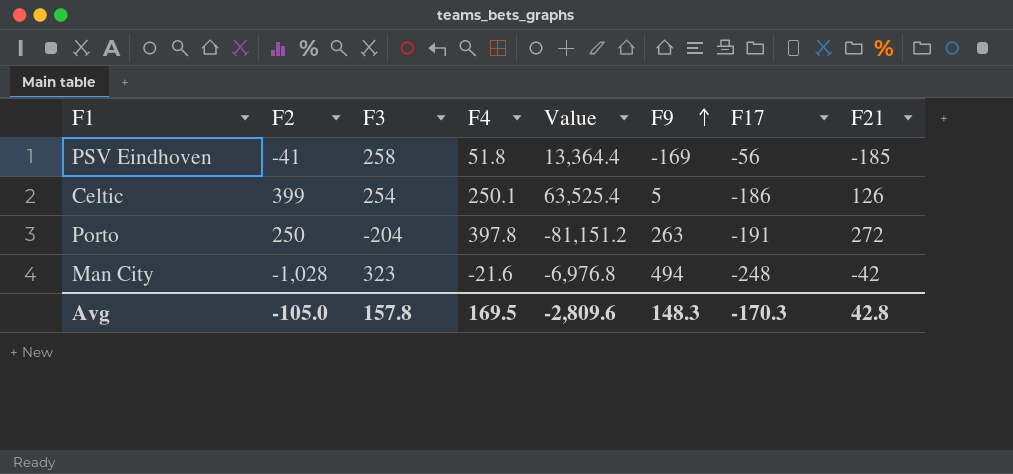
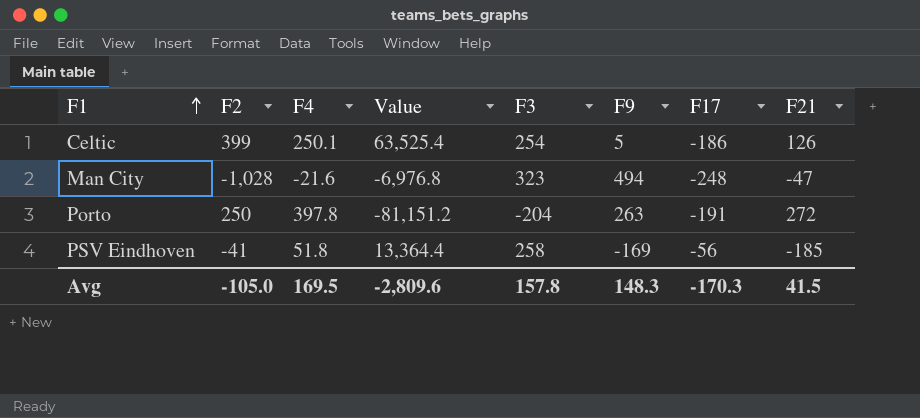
row order: F9 ascending -> F1 ascending
column F3 | position: 3 -> 5
Man City | F21: -42 -> -47
Avg | F21: 42.8 -> 41.5

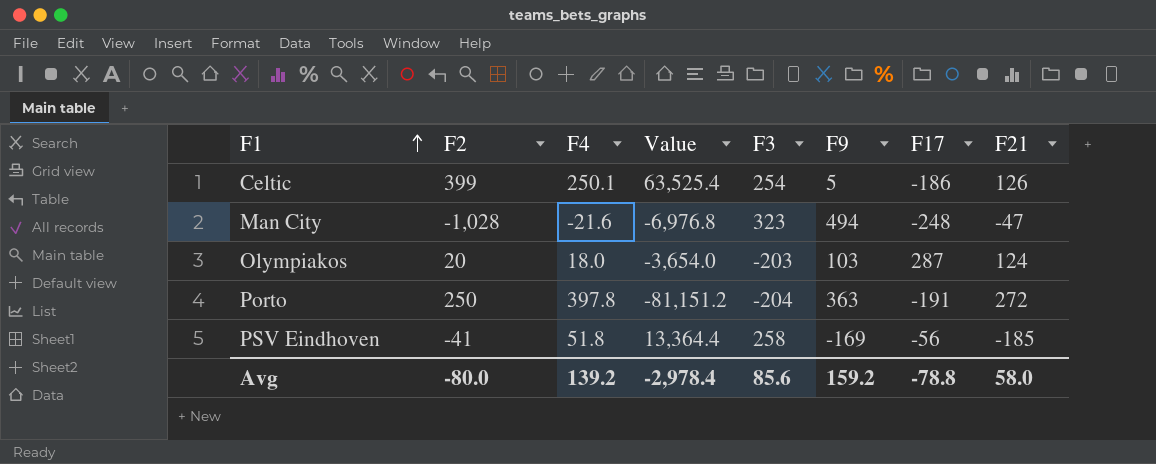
row Olympiakos: none -> 20 | 18.0 | -3,654.0 | -203 | 103 | 287 | 124
Porto | F9: 263 -> 363
Avg | F2: -105.0 -> -80.0
Avg | F4: 169.5 -> 139.2
Avg | Value: -2,809.6 -> -2,978.4
Avg | F3: 157.8 -> 85.6
Avg | F9: 148.3 -> 159.2
Avg | F17: -170.3 -> -78.8
Avg | F21: 41.5 -> 58.0

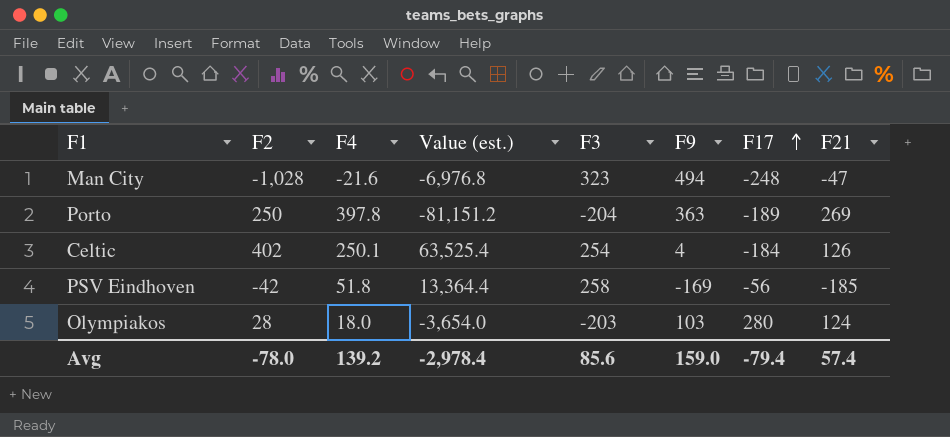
row order: F1 ascending -> F17 ascending
column name: Value -> Value (est.)
Porto | F17: -191 -> -189
Porto | F21: 272 -> 269
Celtic | F2: 399 -> 402
Celtic | F9: 5 -> 4
Celtic | F17: -186 -> -184
PSV Eindhoven | F2: -41 -> -42
Olympiakos | F2: 20 -> 28
Olympiakos | F17: 287 -> 280
Avg | F2: -80.0 -> -78.0
Avg | F9: 159.2 -> 159.0
Avg | F17: -78.8 -> -79.4
Avg | F21: 58.0 -> 57.4

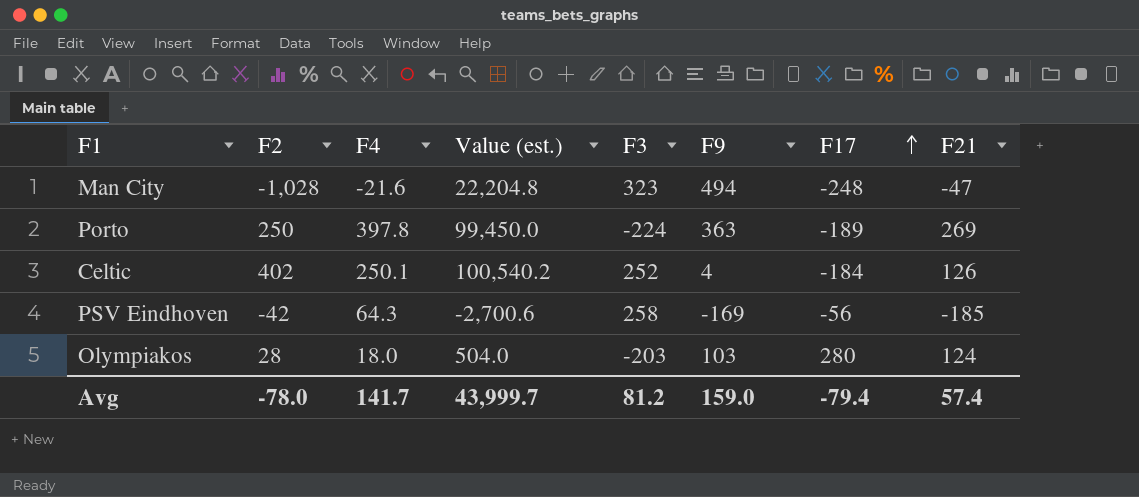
column Value (est.) | formula: [F4] * [F3] -> [F2] * [F4]
Porto | F3: -204 -> -224
Celtic | F3: 254 -> 252
PSV Eindhoven | F4: 51.8 -> 64.3
Avg | F4: 139.2 -> 141.7
Avg | Value (est.): -2,978.4 -> 43,999.7
Avg | F3: 85.6 -> 81.2

